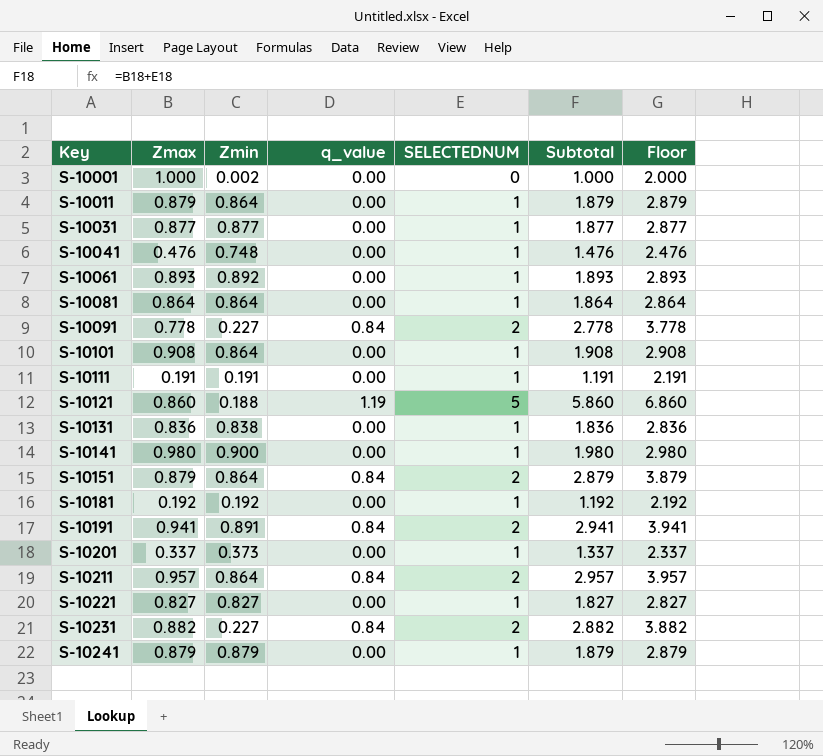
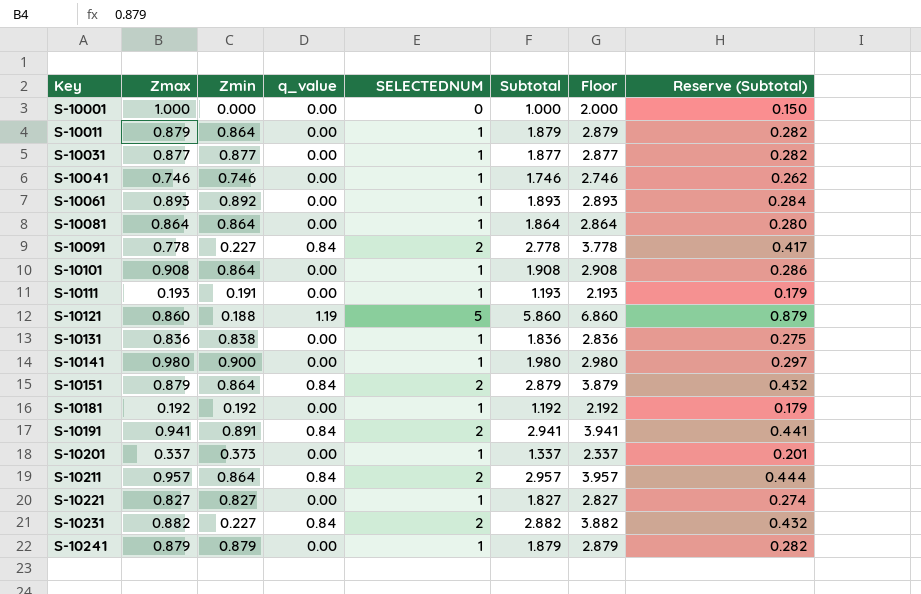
column Reserve (Subtotal) | formula: none -> [Subtotal] * 0.15
S-10001 | Zmin: 0.002 -> 0.000
S-10041 | Zmax: 0.476 -> 0.746
S-10041 | Zmin: 0.748 -> 0.746
S-10041 | Subtotal: 1.476 -> 1.746
S-10041 | Floor: 2.476 -> 2.746
S-10111 | Zmax: 0.191 -> 0.193
S-10111 | Subtotal: 1.191 -> 1.193
S-10111 | Floor: 2.191 -> 2.193

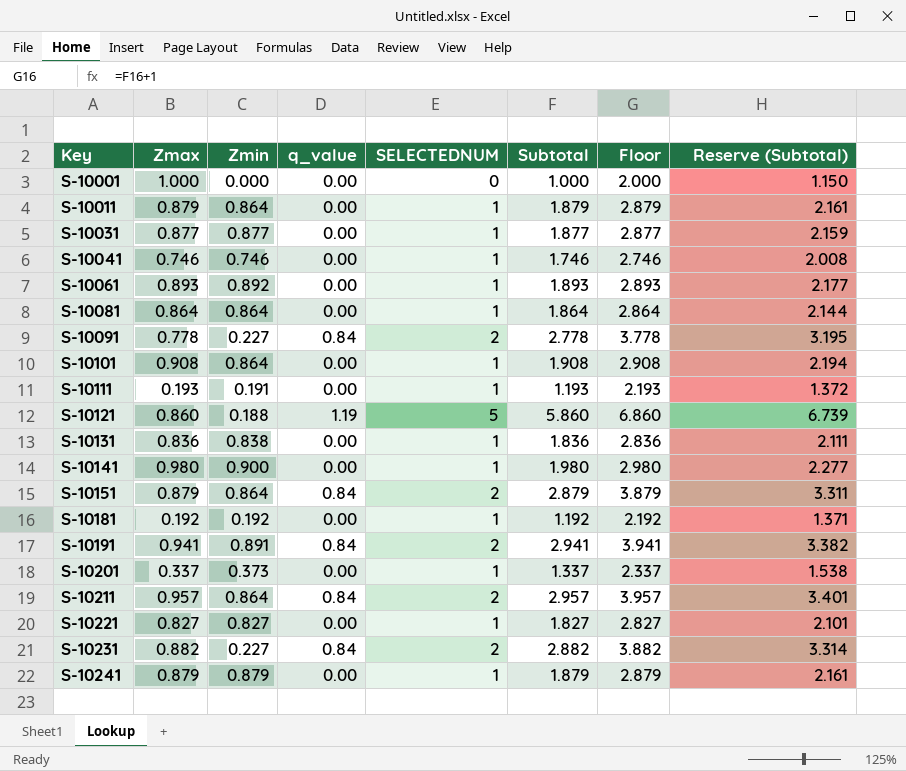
column Reserve (Subtotal) | formula: [Subtotal] * 0.15 -> [Subtotal] * 1.15

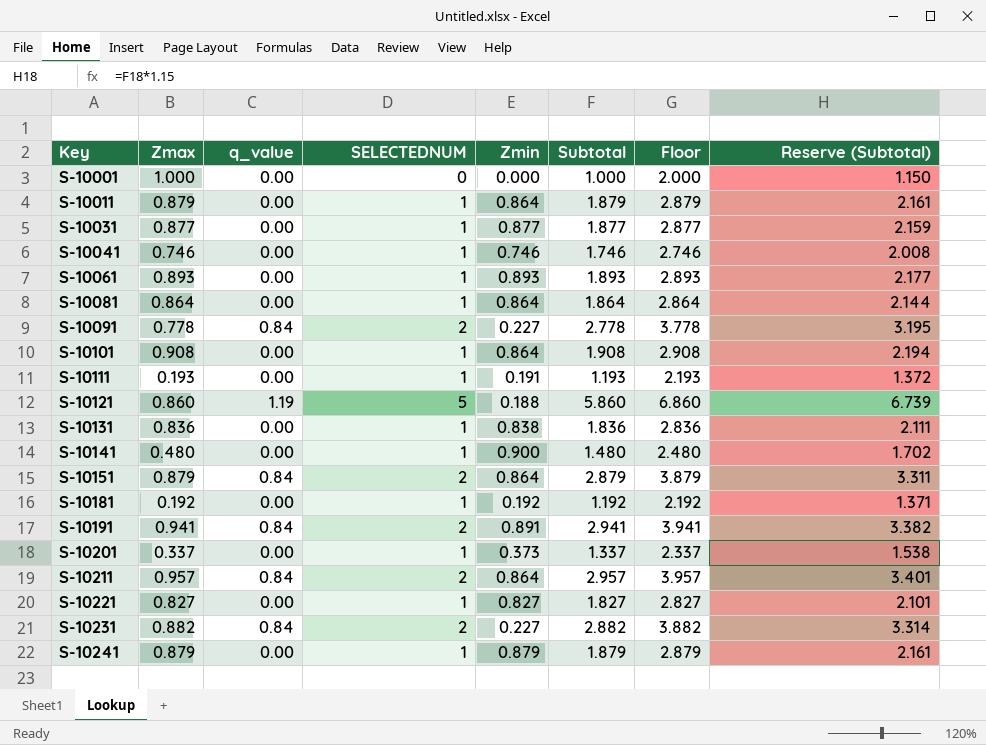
column Zmin | position: 3 -> 5
S-10061 | Zmin: 0.892 -> 0.893
S-10141 | Zmax: 0.980 -> 0.480
S-10141 | Subtotal: 1.980 -> 1.480
S-10141 | Floor: 2.980 -> 2.480
S-10141 | Reserve (Subtotal): 2.277 -> 1.702

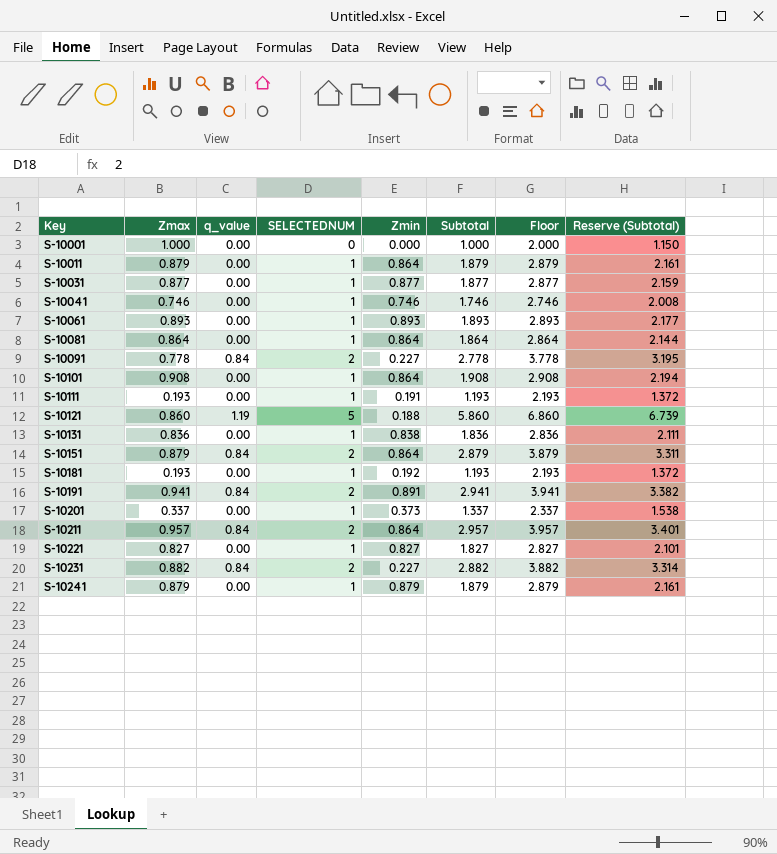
row S-10141: 0.480 | 0.00 | 1 | 0.900 | 1.480 | 2.480 | 1.702 -> none
S-10181 | Zmax: 0.192 -> 0.193
S-10181 | Subtotal: 1.192 -> 1.193
S-10181 | Floor: 2.192 -> 2.193
S-10181 | Reserve (Subtotal): 1.371 -> 1.372

